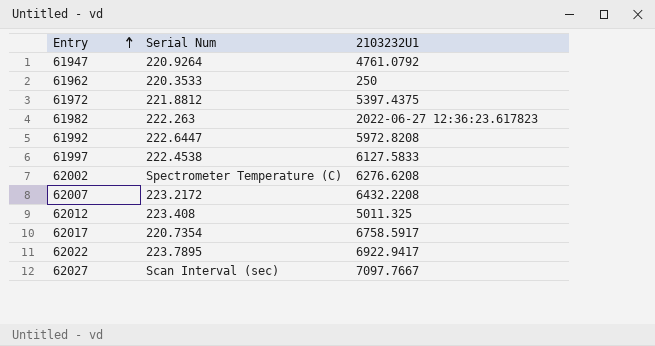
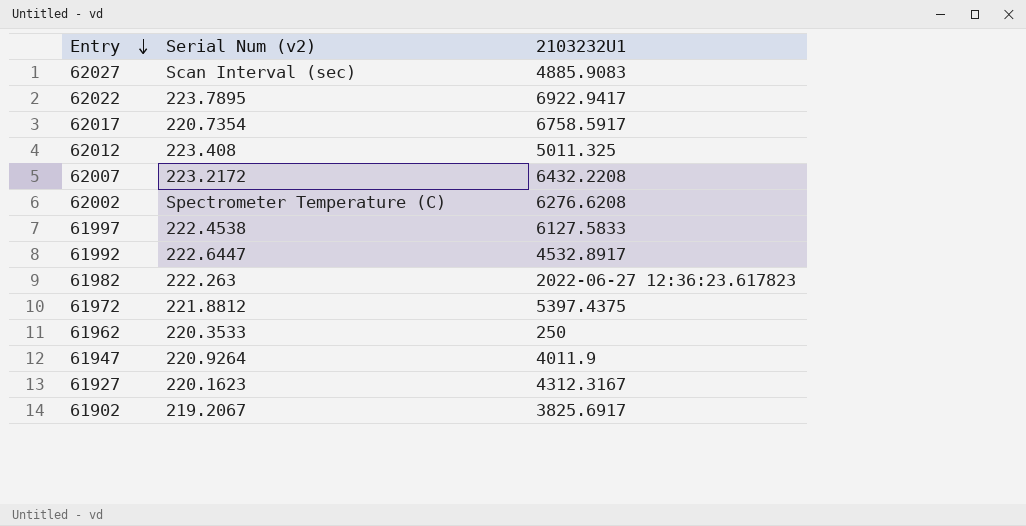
row order: Entry ascending -> Entry descending
column name: Serial Num -> Serial Num (v2)
62027 | 2103232U1: 7097.7667 -> 4885.9083
61992 | 2103232U1: 5972.8208 -> 4532.8917
61947 | 2103232U1: 4761.0792 -> 4011.9
row 61927: none -> 220.1623 | 4312.3167
row 61902: none -> 219.2067 | 3825.6917

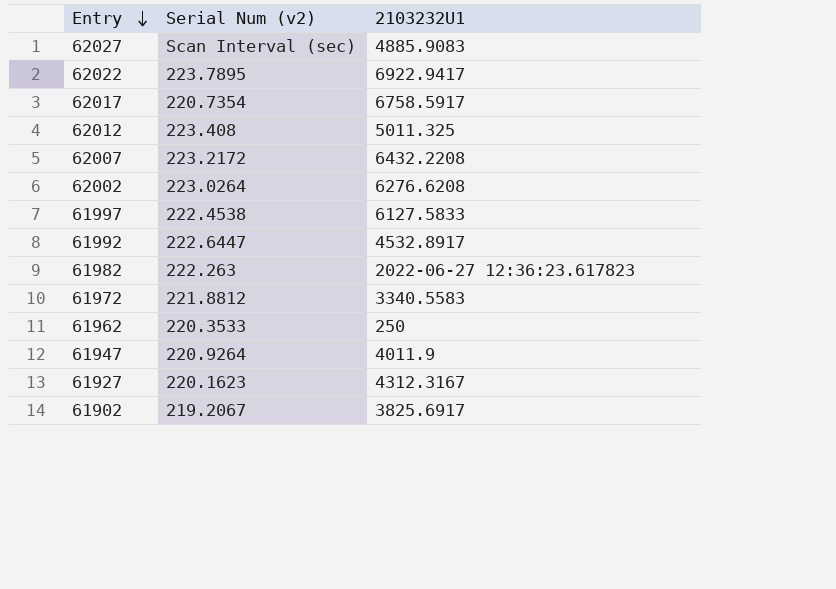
62002 | Serial Num (v2): Spectrometer Temperature (C) -> 223.0264
61972 | 2103232U1: 5397.4375 -> 3340.5583

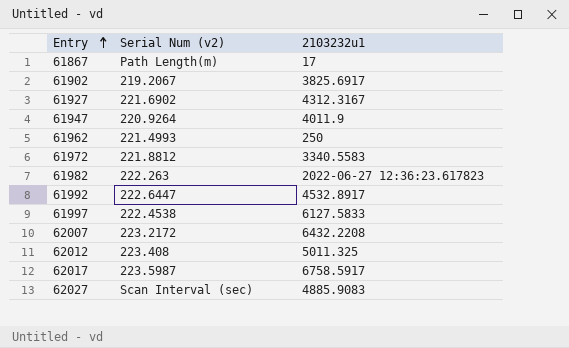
row order: Entry descending -> Entry ascending
column name: 2103232U1 -> 2103232u1
row 62022: 223.7895 | 6922.9417 -> none
row 62002: 223.0264 | 6276.6208 -> none
row 61867: none -> Path Length(m) | 17
61927 | Serial Num (v2): 220.1623 -> 221.6902
61962 | Serial Num (v2): 220.3533 -> 221.4993
62017 | Serial Num (v2): 220.7354 -> 223.5987

